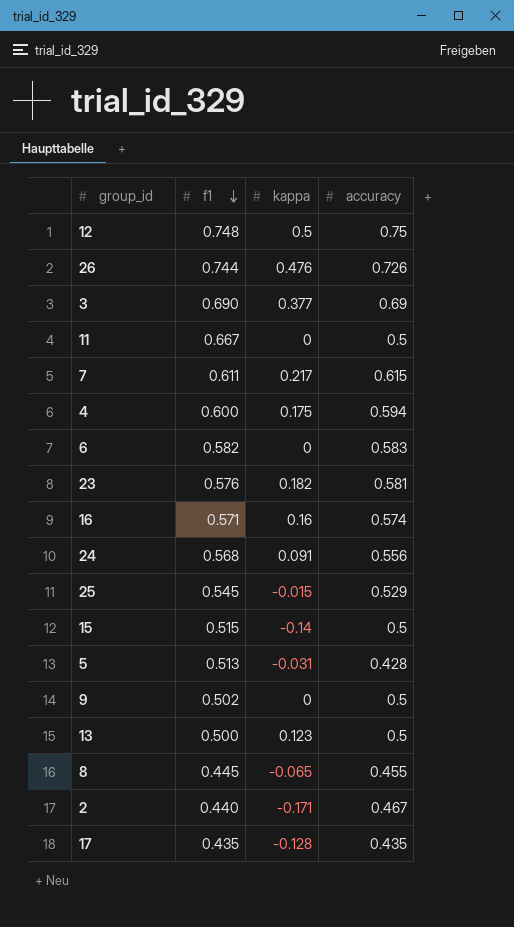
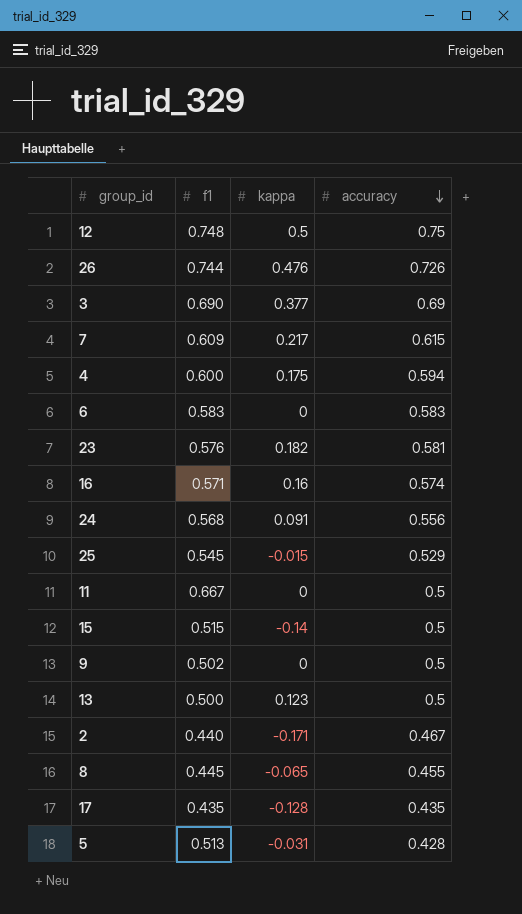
row order: f1 descending -> accuracy descending
7 | f1: 0.611 -> 0.609
6 | f1: 0.582 -> 0.583

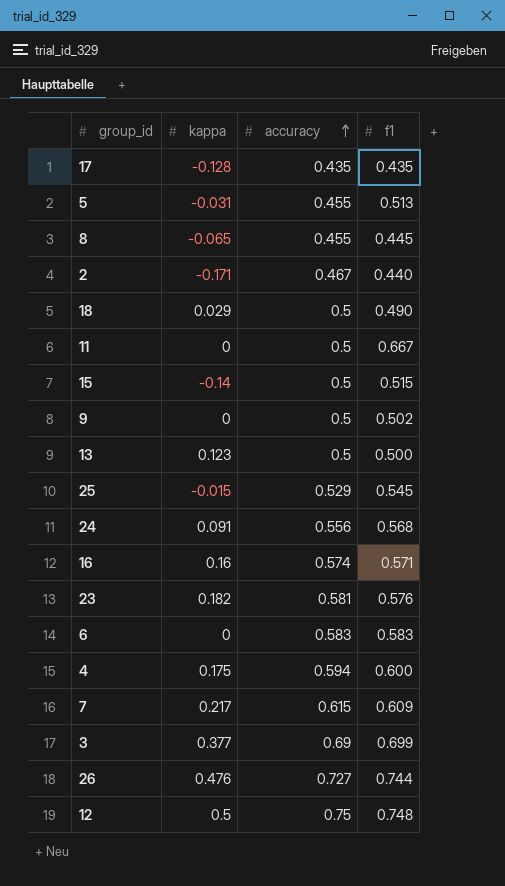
row order: accuracy descending -> accuracy ascending
column f1 | position: 2 -> 4
5 | accuracy: 0.428 -> 0.455
row 18: none -> 0.029 | 0.5 | 0.490
3 | f1: 0.690 -> 0.699
26 | accuracy: 0.726 -> 0.727

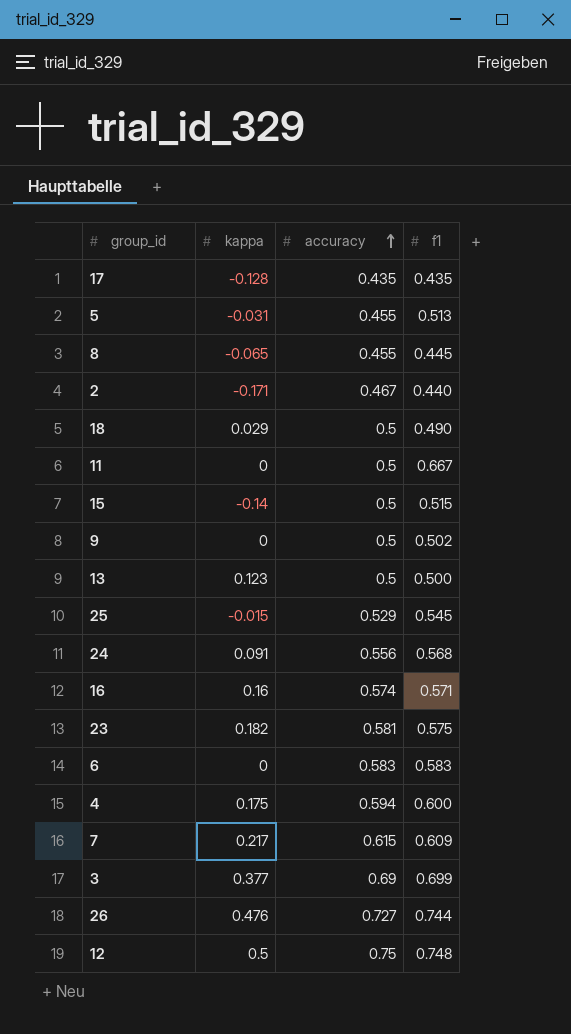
23 | f1: 0.576 -> 0.575

